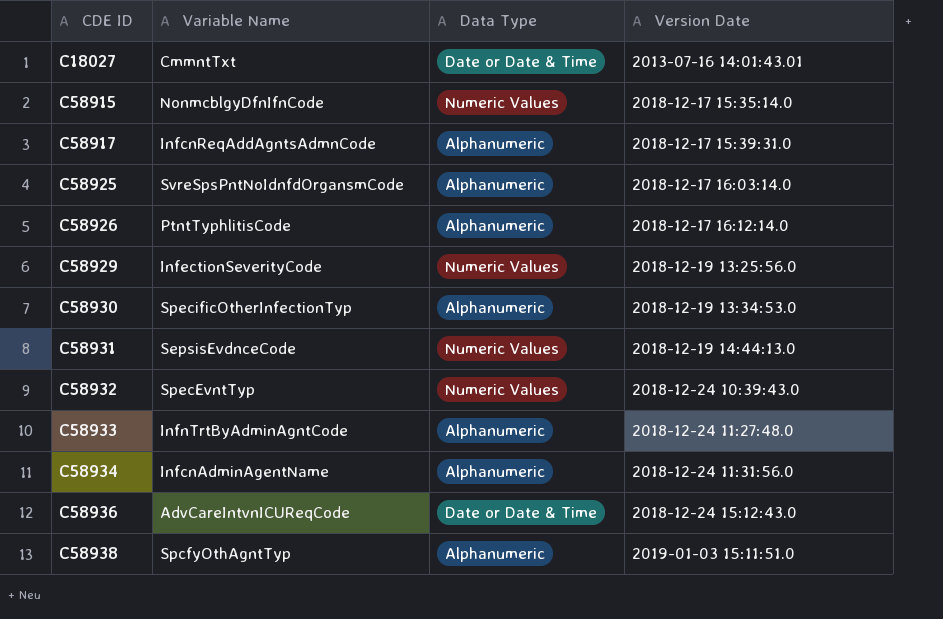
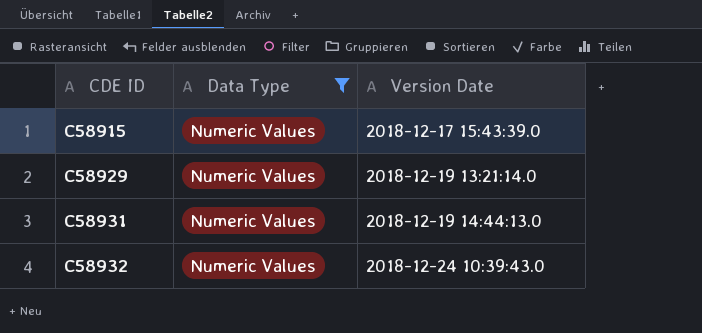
filter: none -> Data Type = Numeric Values
column Variable Name | position: 2 -> none
C58915 | Version Date: 2018-12-17 15:35:14.0 -> 2018-12-17 15:43:39.0
C58929 | Version Date: 2018-12-19 13:25:56.0 -> 2018-12-19 13:21:14.0

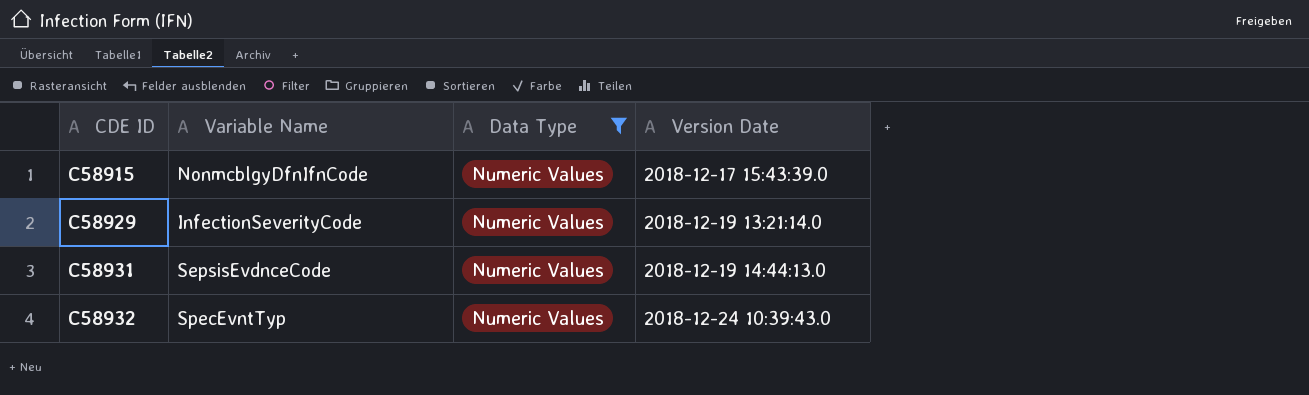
column Variable Name | position: none -> 2

